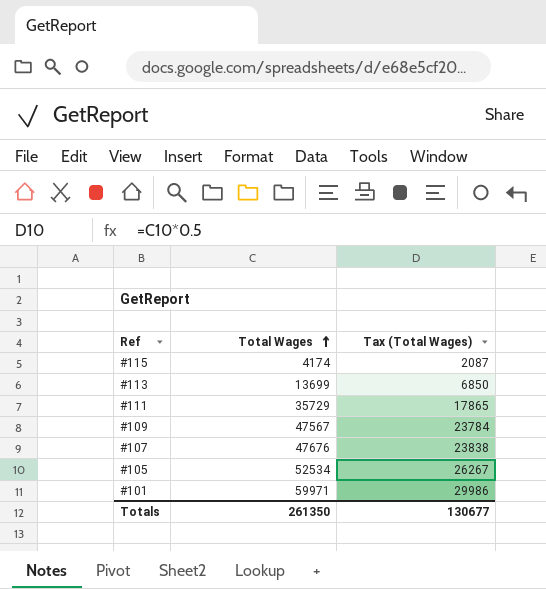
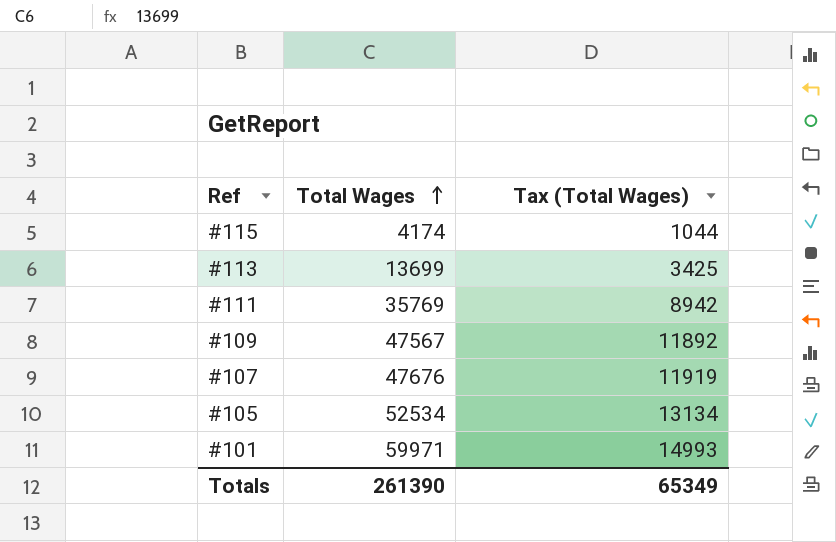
column Tax (Total Wages) | formula: [Total Wages] * 0.5 -> [Total Wages] * 0.25
#111 | Total Wages: 35729 -> 35769
Totals | Total Wages: 261350 -> 261390
Totals | Tax (Total Wages): 130677 -> 65349

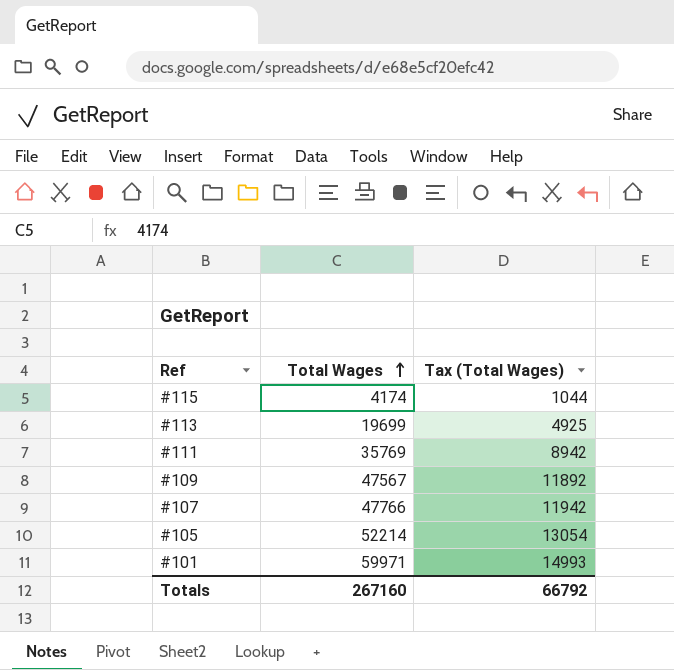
#113 | Total Wages: 13699 -> 19699
#113 | Tax (Total Wages): 3425 -> 4925
#107 | Total Wages: 47676 -> 47766
#107 | Tax (Total Wages): 11919 -> 11942
#105 | Total Wages: 52534 -> 52214
#105 | Tax (Total Wages): 13134 -> 13054
Totals | Total Wages: 261390 -> 267160
Totals | Tax (Total Wages): 65349 -> 66792

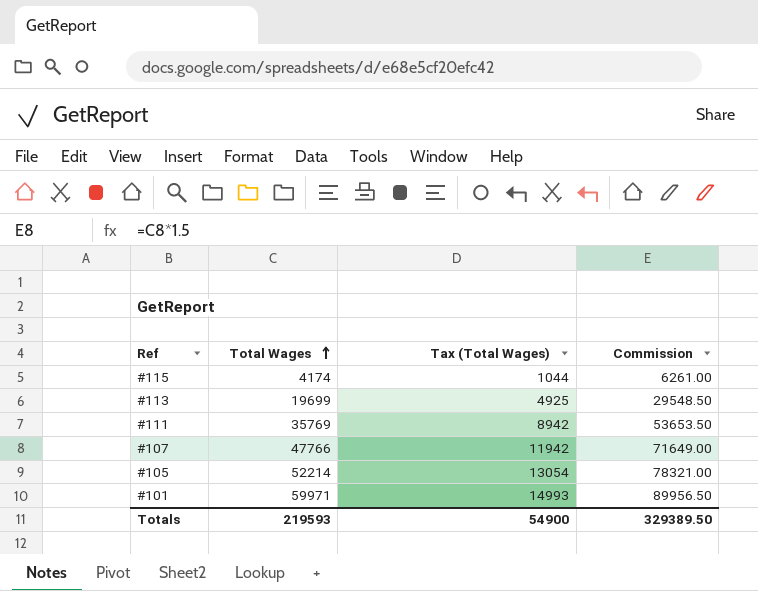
column Commission | formula: none -> [Total Wages] * 1.5
row #109: 47567 | 11892 -> none
Totals | Total Wages: 267160 -> 219593
Totals | Tax (Total Wages): 66792 -> 54900

